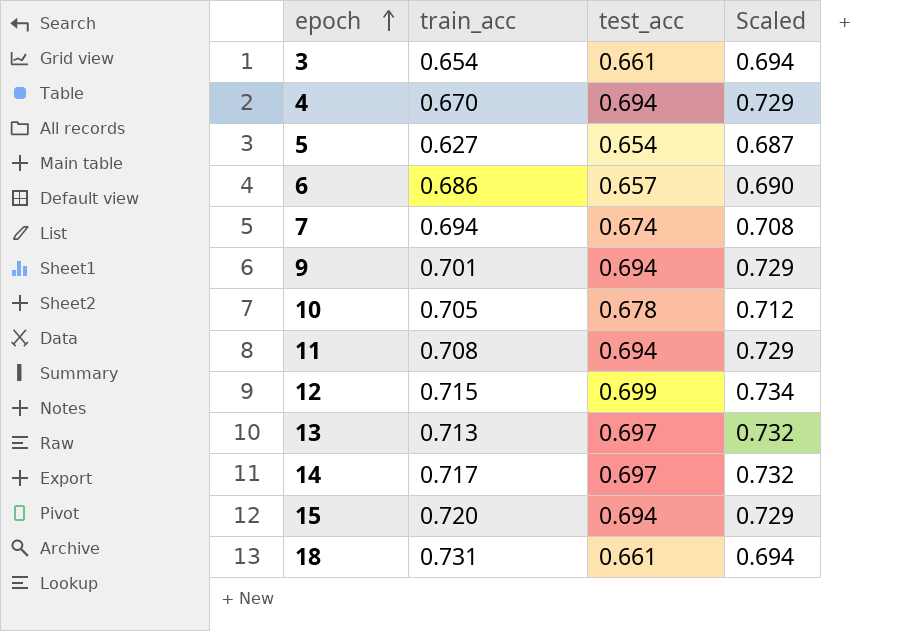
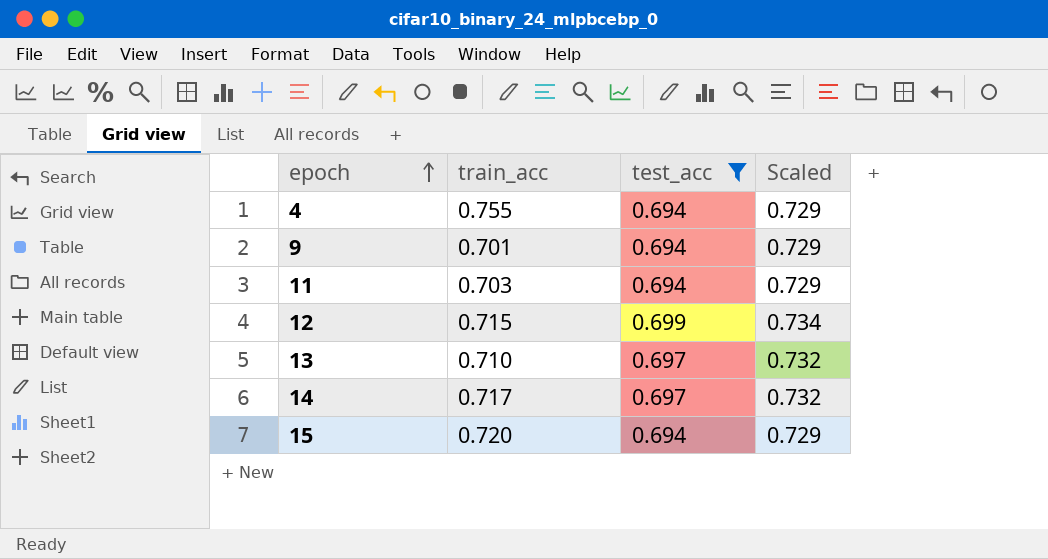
filter: none -> test_acc >= 0.694
4 | train_acc: 0.670 -> 0.755
11 | train_acc: 0.708 -> 0.703
13 | train_acc: 0.713 -> 0.710

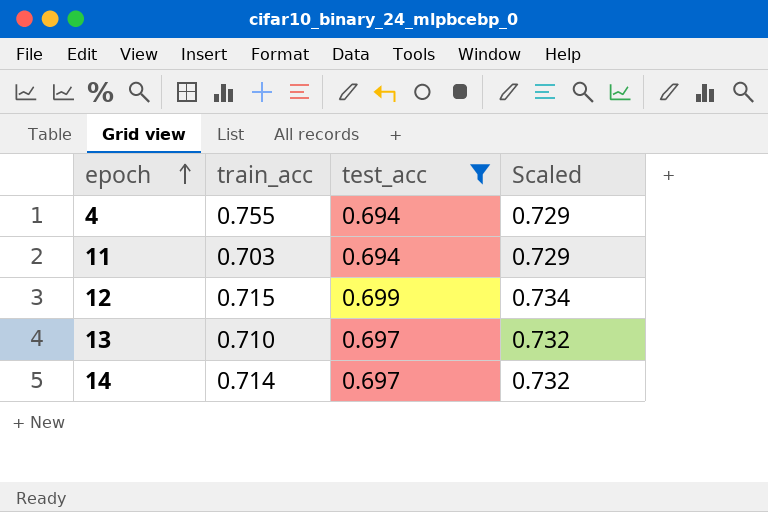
row 9: 0.701 | 0.694 | 0.729 -> none
row 15: 0.720 | 0.694 | 0.729 -> none
14 | train_acc: 0.717 -> 0.714

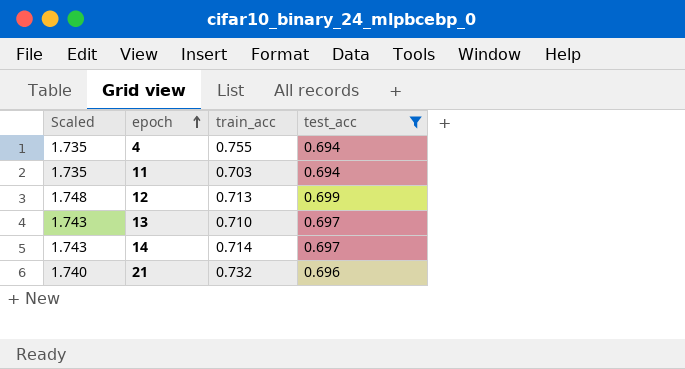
column Scaled | formula: [test_acc] * 1.05 -> [test_acc] * 2.5
column Scaled | position: 4 -> 1
12 | train_acc: 0.715 -> 0.713
row 21: none -> 1.740 | 0.732 | 0.696

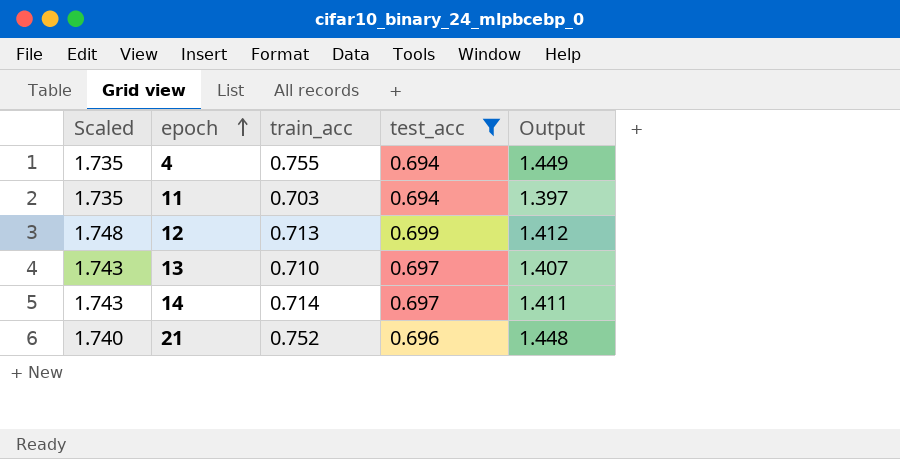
column Output | formula: none -> [train_acc] + [test_acc]
21 | train_acc: 0.732 -> 0.752

